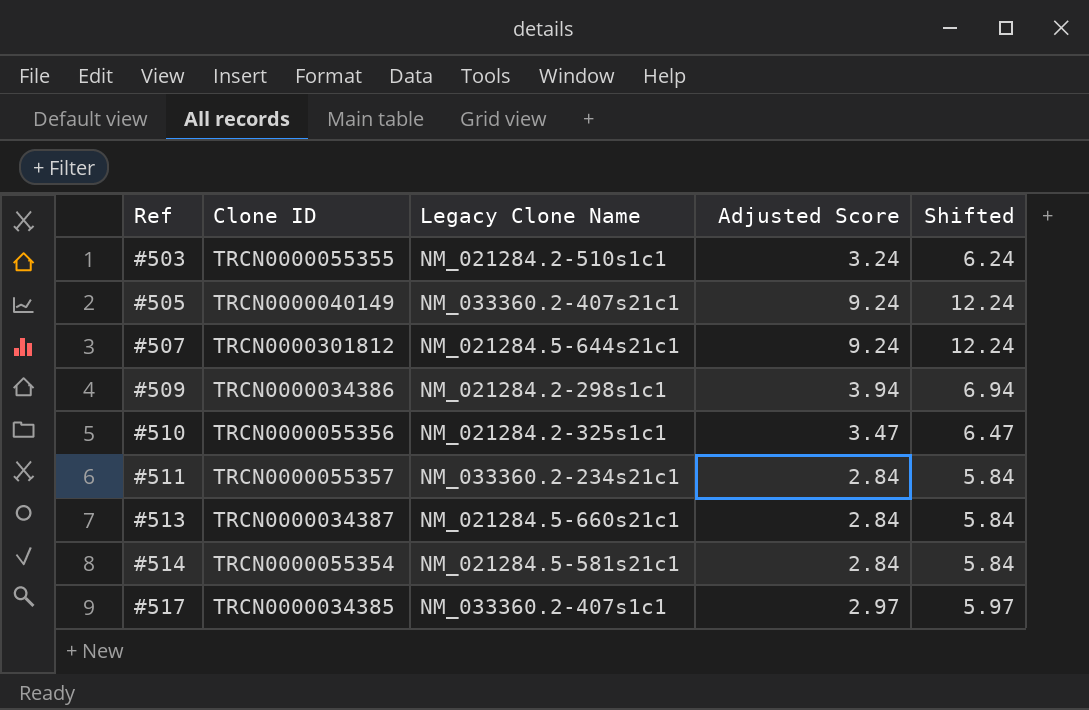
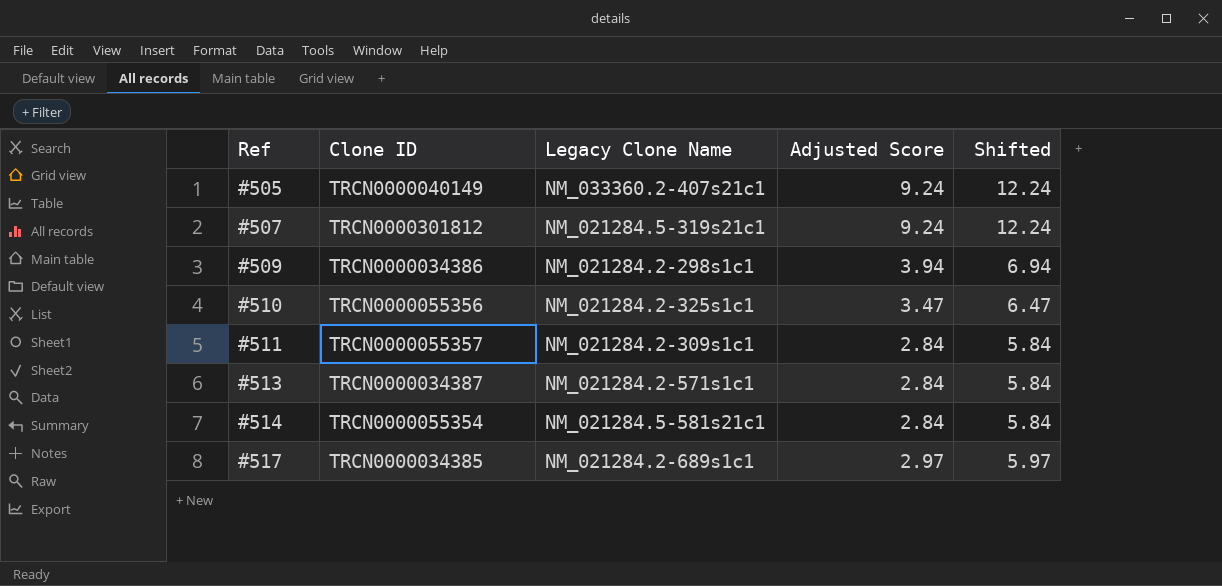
row #503: TRCN0000055355 | NM_021284.2-510s1c1 | 3.24 | 6.24 -> none
#507 | Legacy Clone Name: NM_021284.5-644s21c1 -> NM_021284.5-319s21c1
#511 | Legacy Clone Name: NM_033360.2-234s21c1 -> NM_021284.2-309s1c1
#513 | Legacy Clone Name: NM_021284.5-660s21c1 -> NM_021284.2-571s1c1
#517 | Legacy Clone Name: NM_033360.2-407s1c1 -> NM_021284.2-689s1c1

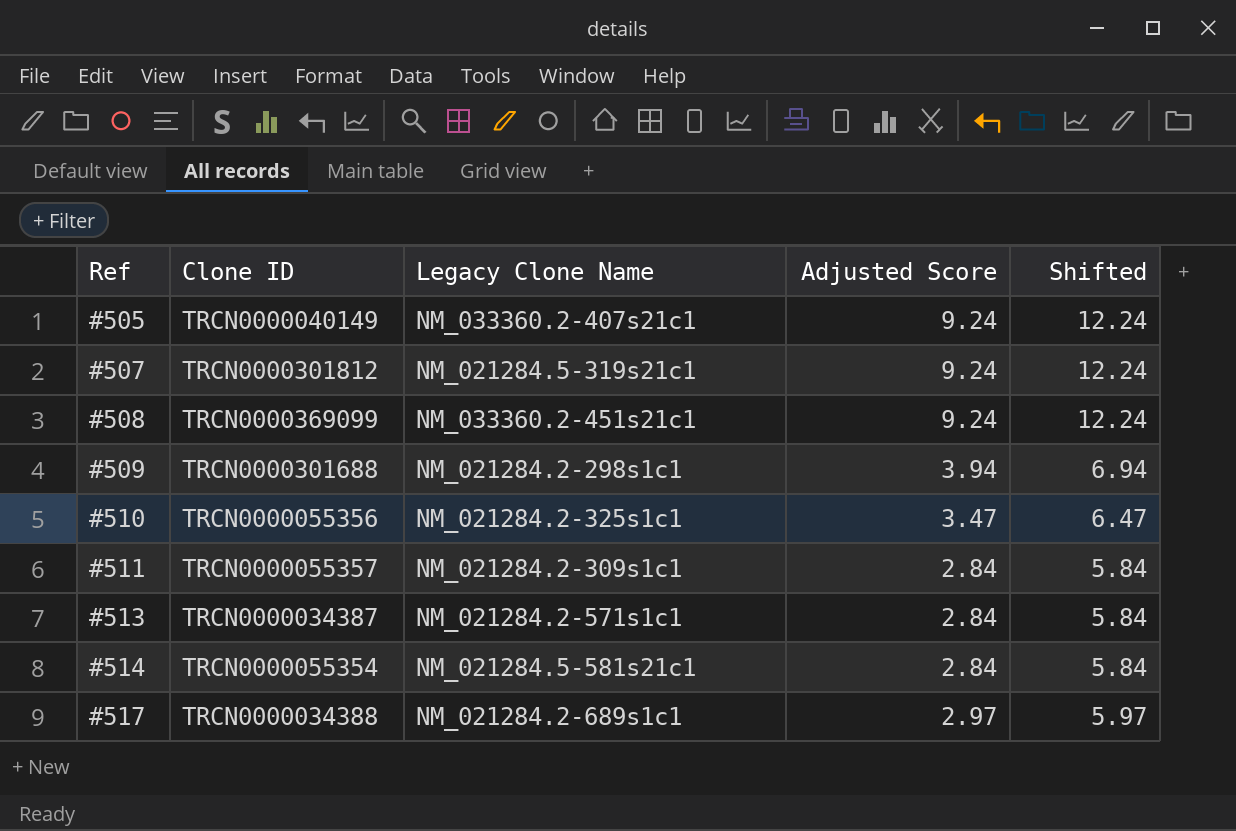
row #508: none -> TRCN0000369099 | NM_033360.2-451s21c1 | 9.24 | 12.24
#509 | Clone ID: TRCN0000034386 -> TRCN0000301688
#517 | Clone ID: TRCN0000034385 -> TRCN0000034388

